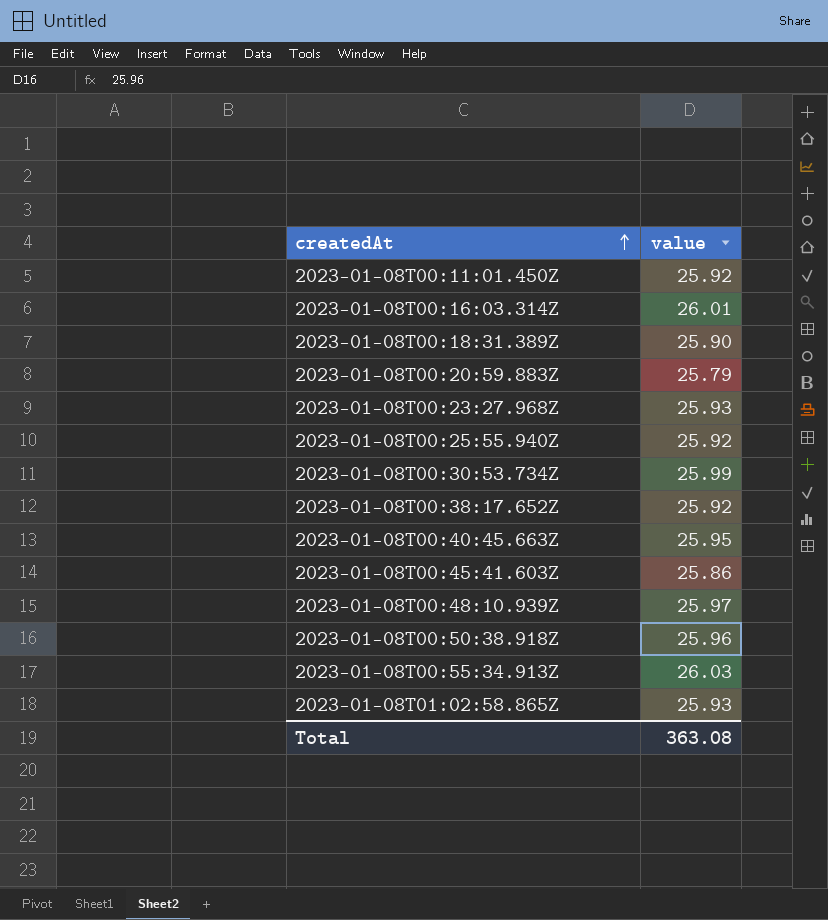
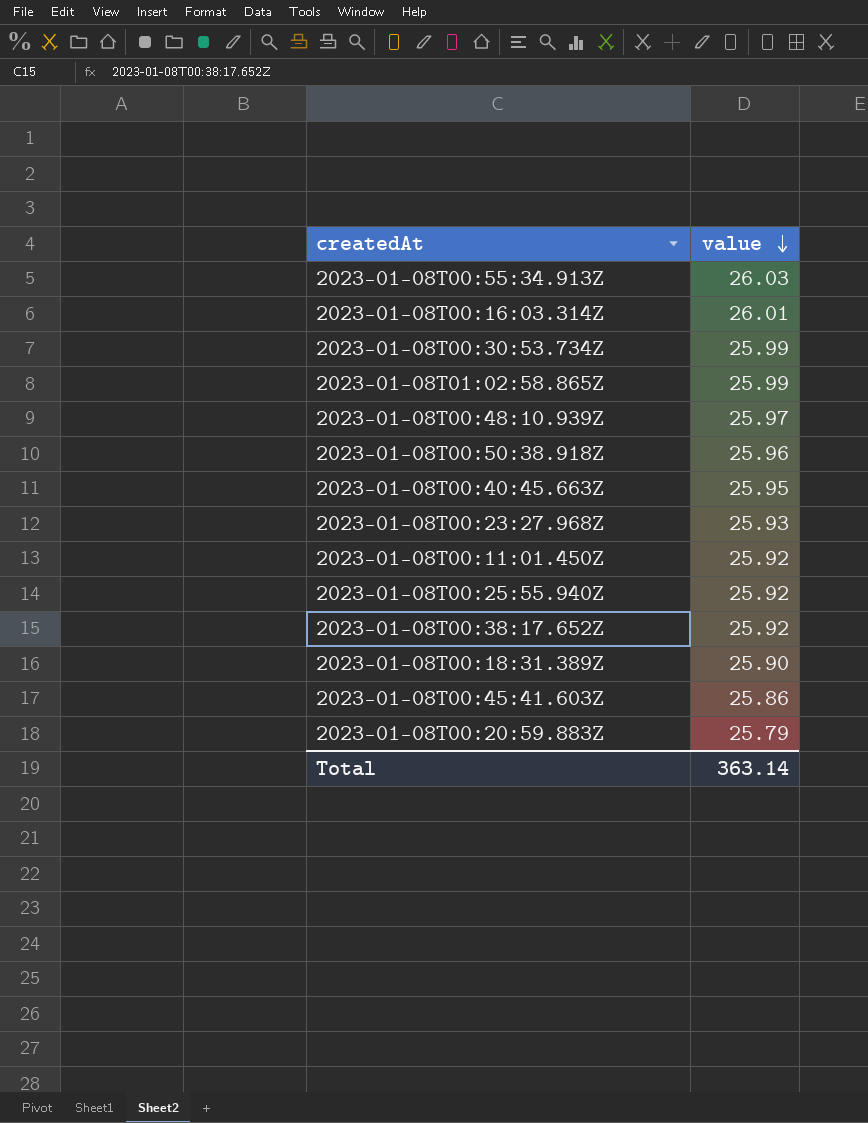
row order: createdAt ascending -> value descending
2023-01-08T01:02:58.865Z | value: 25.93 -> 25.99
Total | value: 363.08 -> 363.14

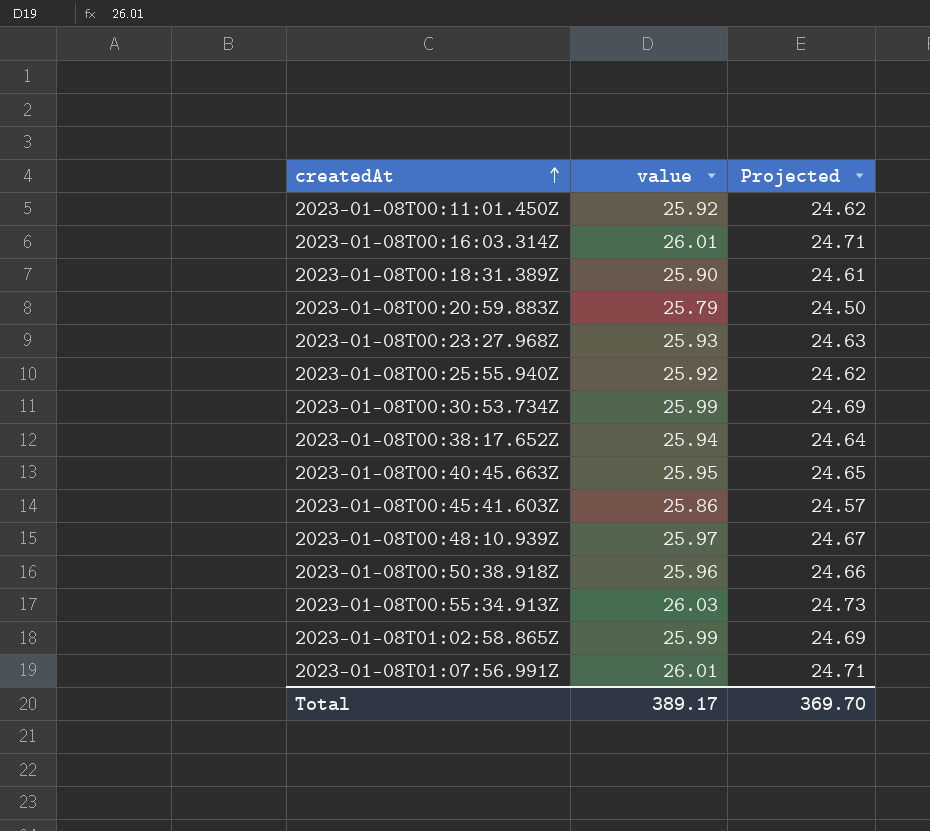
row order: value descending -> createdAt ascending
column Projected | formula: none -> [value] * 0.95
2023-01-08T00:38:17.652Z | value: 25.92 -> 25.94
row 2023-01-08T01:07:56.991Z: none -> 26.01 | 24.71
Total | value: 363.14 -> 389.17

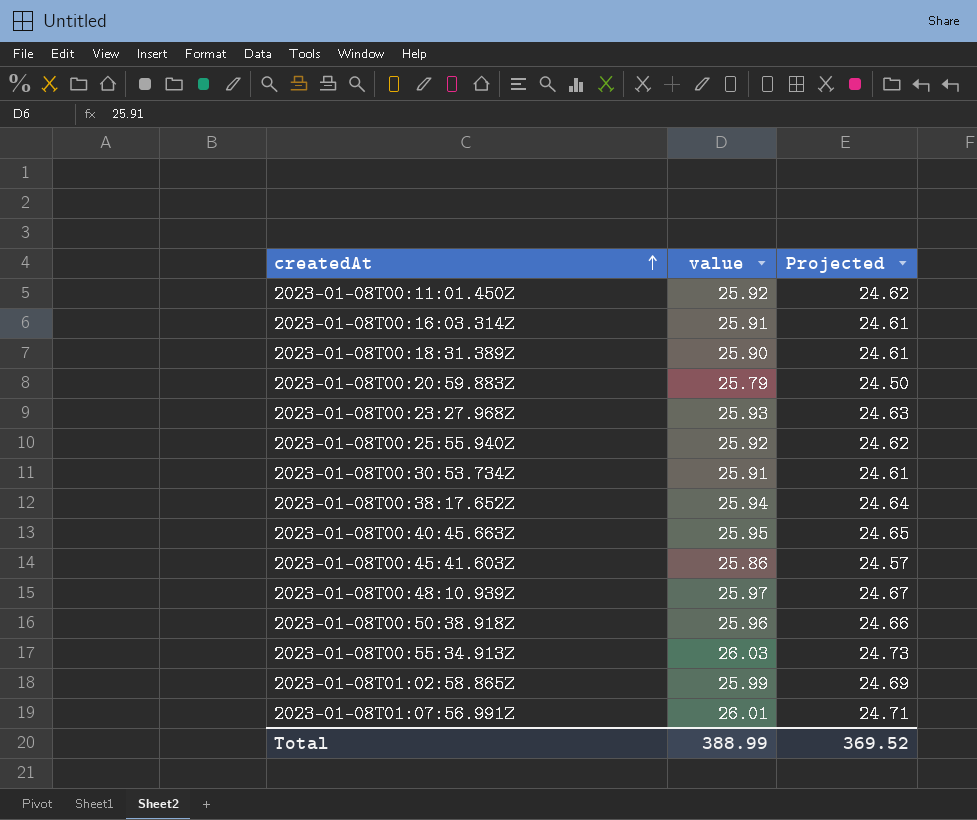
2023-01-08T00:16:03.314Z | value: 26.01 -> 25.91
2023-01-08T00:16:03.314Z | Projected: 24.71 -> 24.61
2023-01-08T00:30:53.734Z | value: 25.99 -> 25.91
2023-01-08T00:30:53.734Z | Projected: 24.69 -> 24.61
Total | value: 389.17 -> 388.99
Total | Projected: 369.70 -> 369.52

